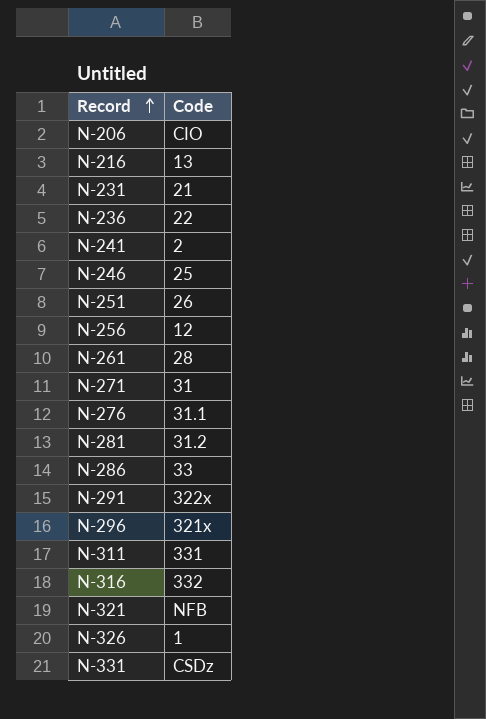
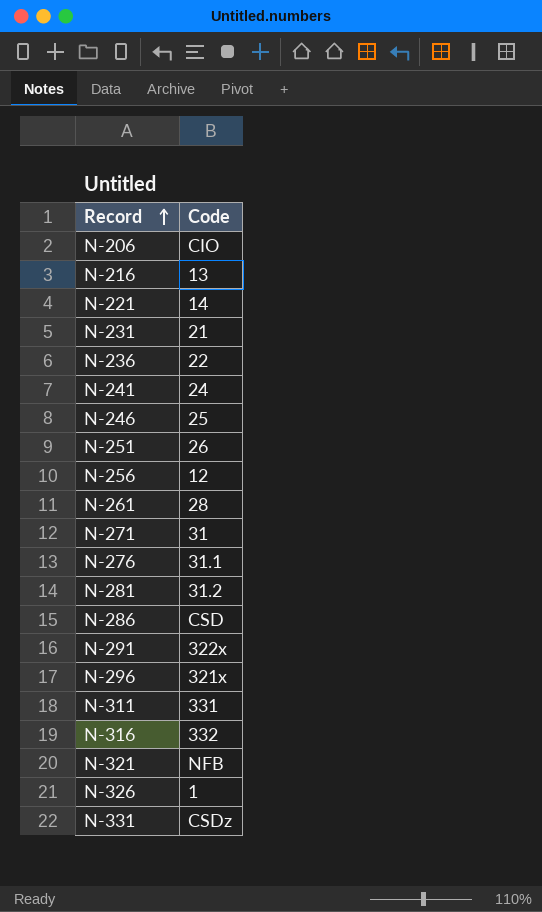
row N-221: none -> 14
N-241 | Code: 2 -> 24
N-286 | Code: 33 -> CSD

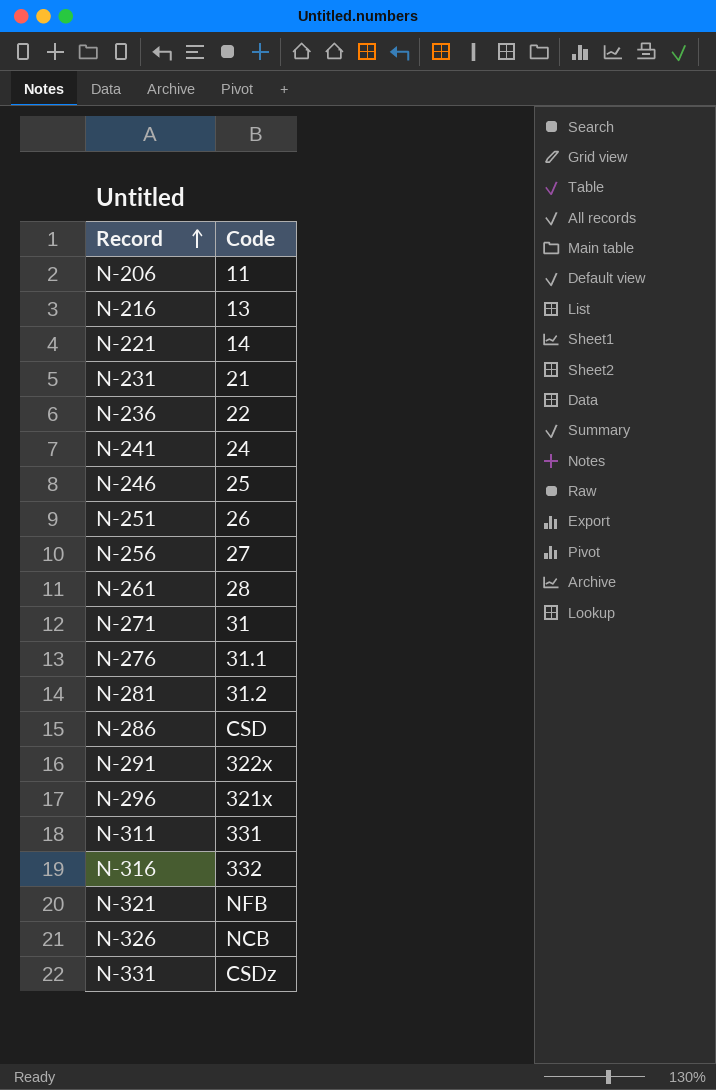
N-206 | Code: CIO -> 11
N-256 | Code: 12 -> 27
N-326 | Code: 1 -> NCB

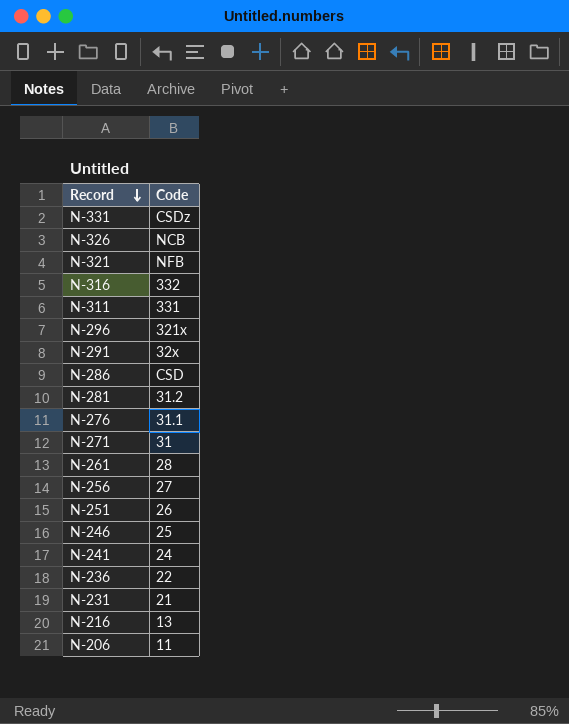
row order: Record ascending -> Record descending
row N-221: 14 -> none
N-291 | Code: 322x -> 32x

